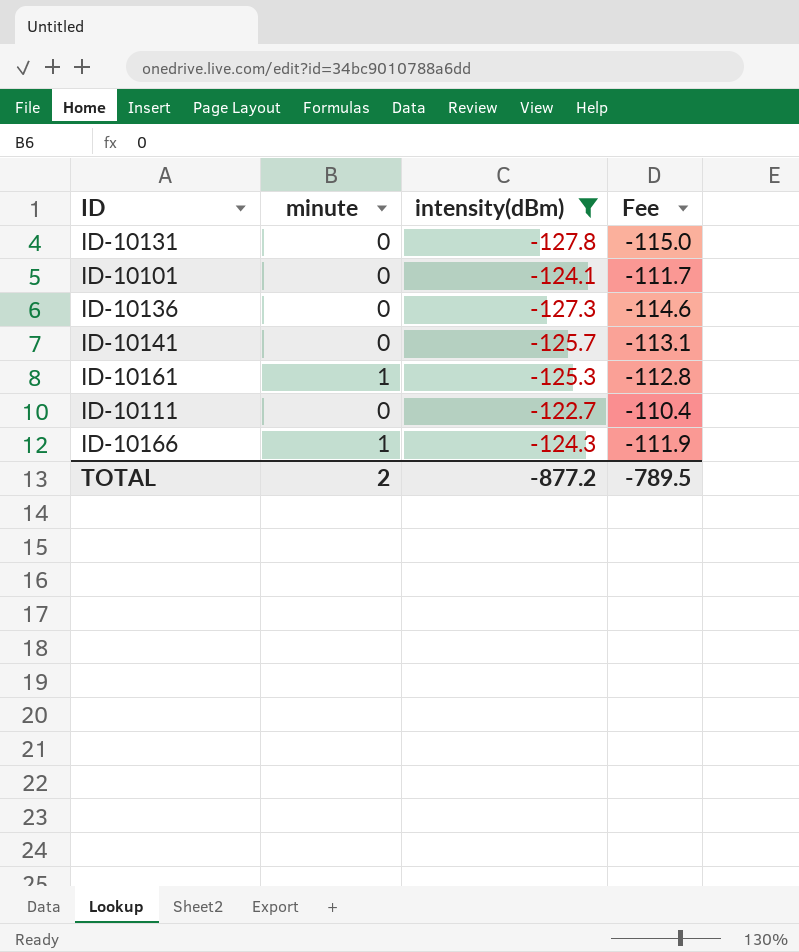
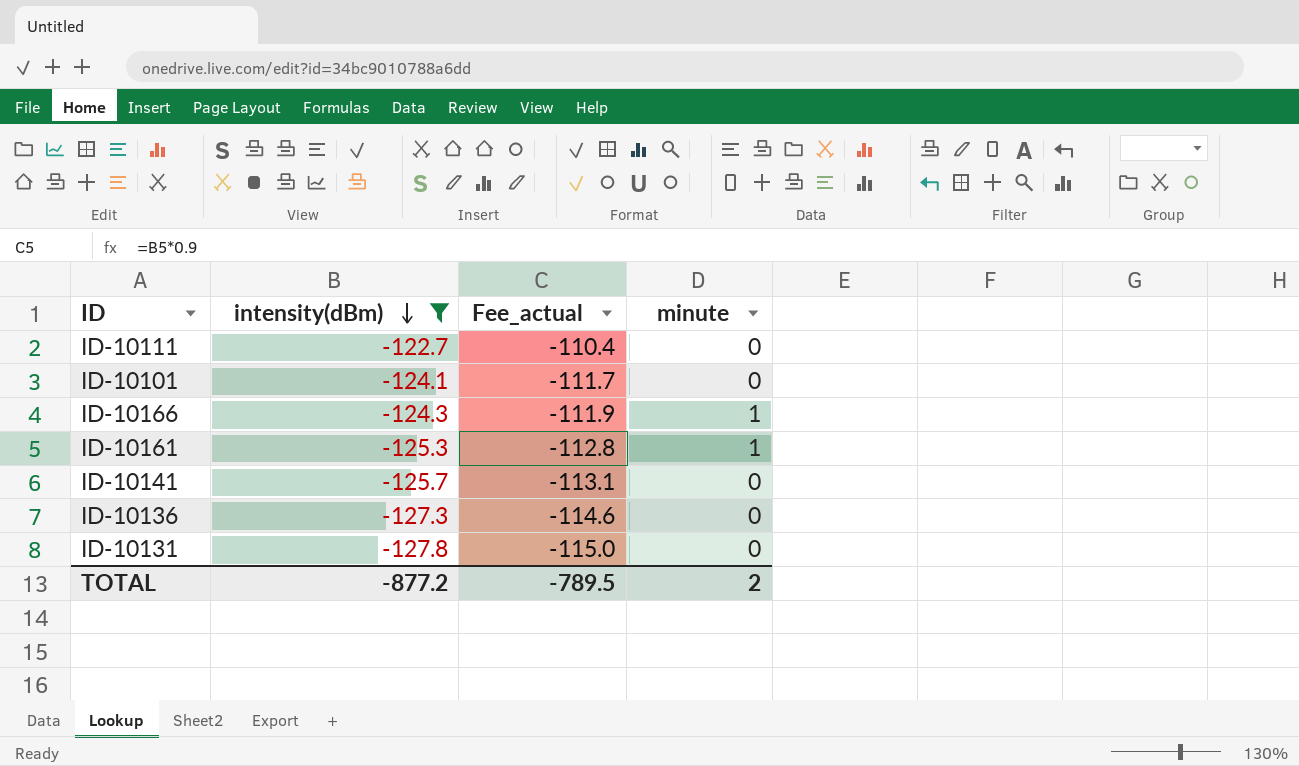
row order: none -> intensity(dBm) descending
column name: Fee -> Fee_actual
column minute | position: 2 -> 4

